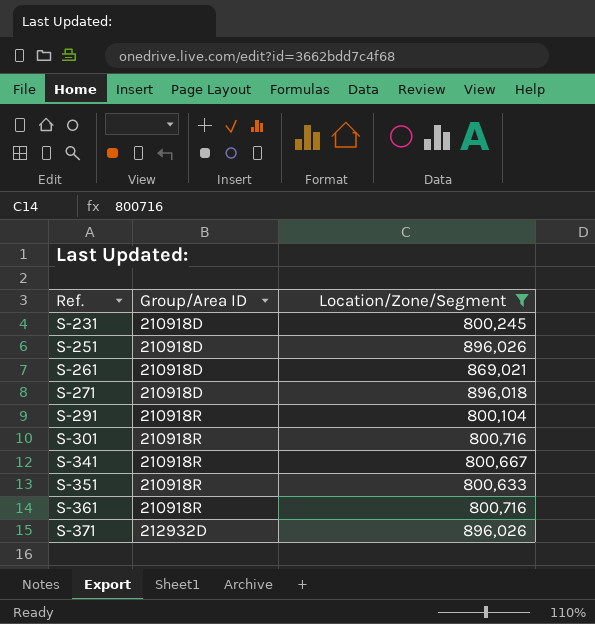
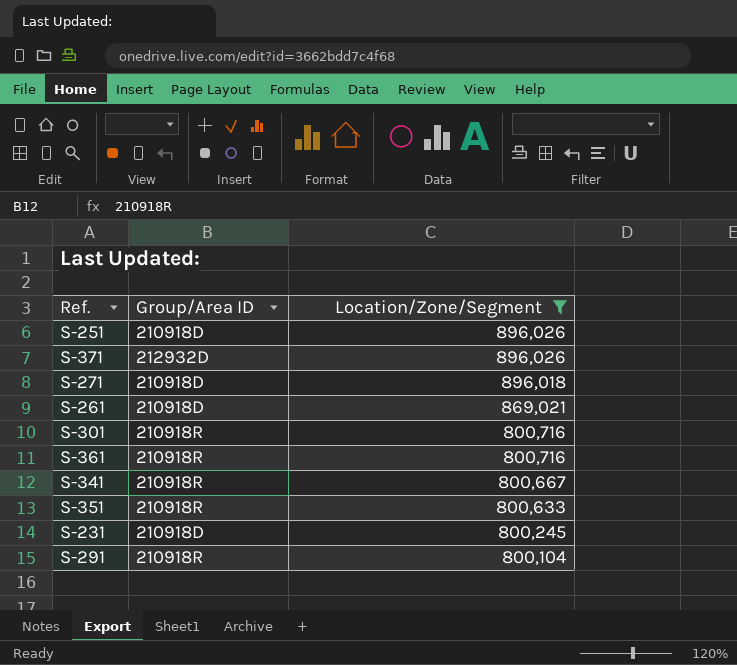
row order: Ref. ascending -> Location/Zone/Segment descending

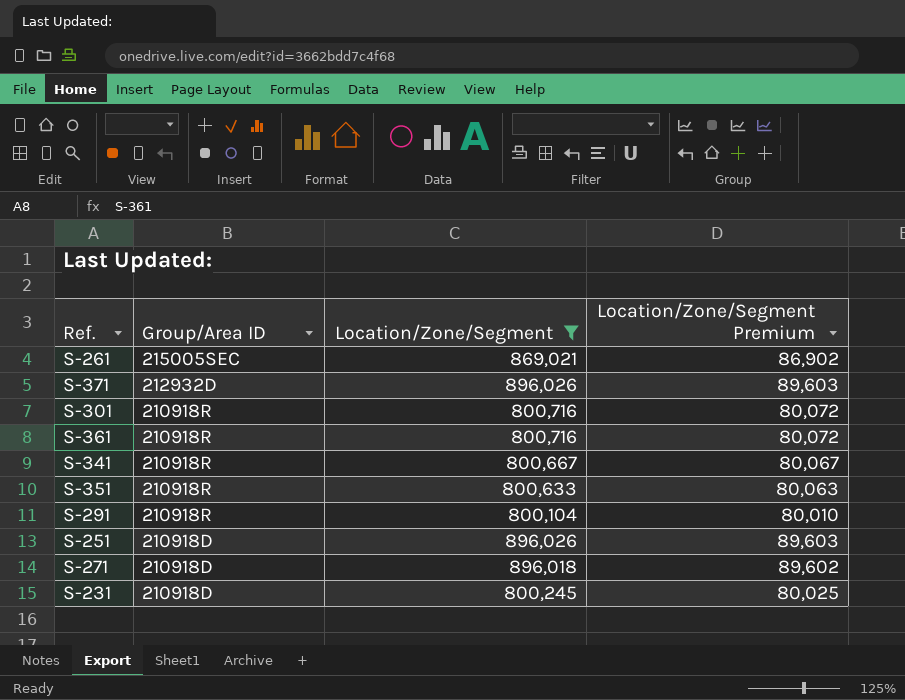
row order: Location/Zone/Segment descending -> Group/Area ID descending
column Location/Zone/Segment Premium | formula: none -> [Location/Zone/Segment] * 0.1
S-261 | Group/Area ID: 210918D -> 215005SEC

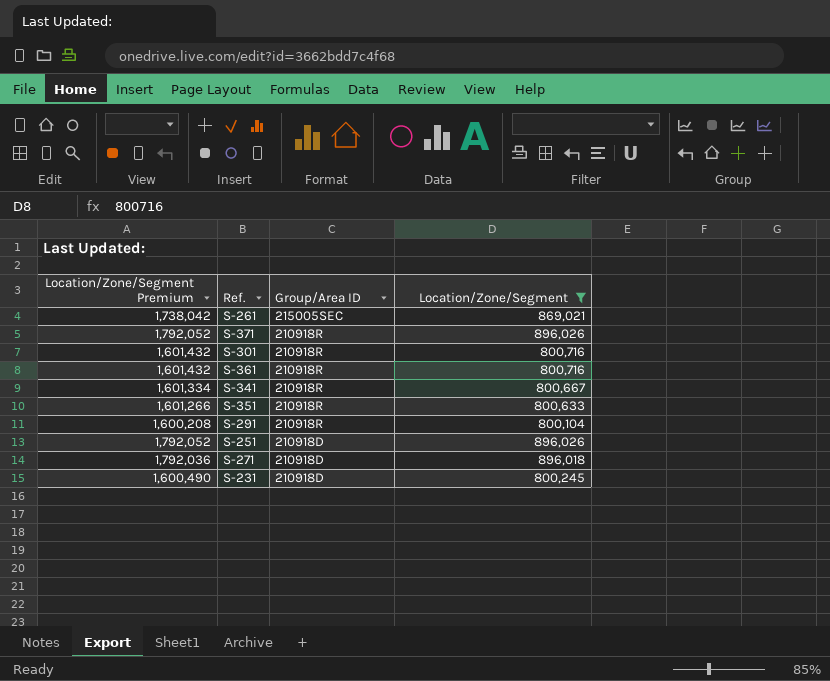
column Location/Zone/Segment Premium | formula: [Location/Zone/Segment] * 0.1 -> [Location/Zone/Segment] * 2
column Location/Zone/Segment Premium | position: 4 -> 1
S-371 | Group/Area ID: 212932D -> 210918R

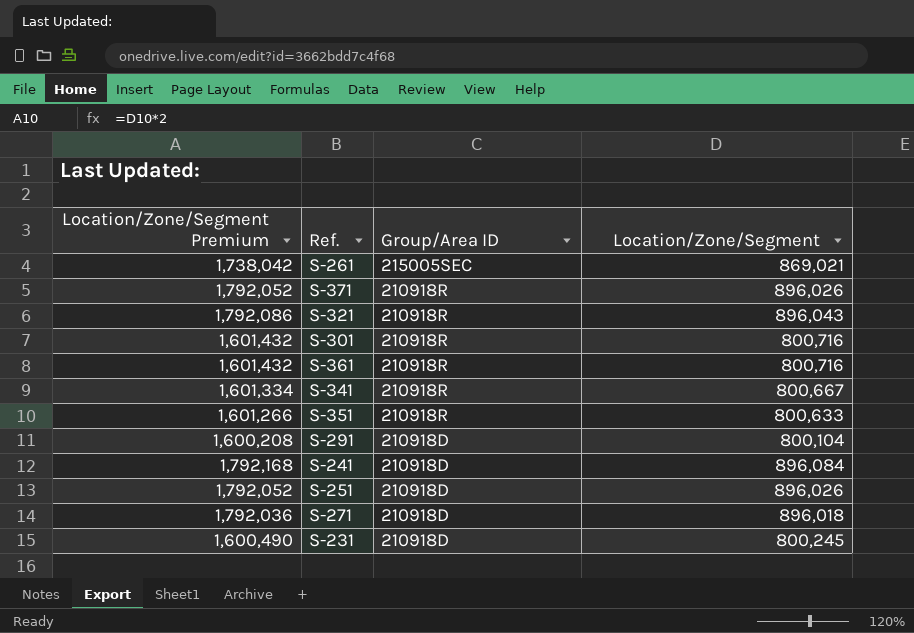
filter: Location/Zone/Segment <= 896,026 -> none
S-291 | Group/Area ID: 210918R -> 210918D

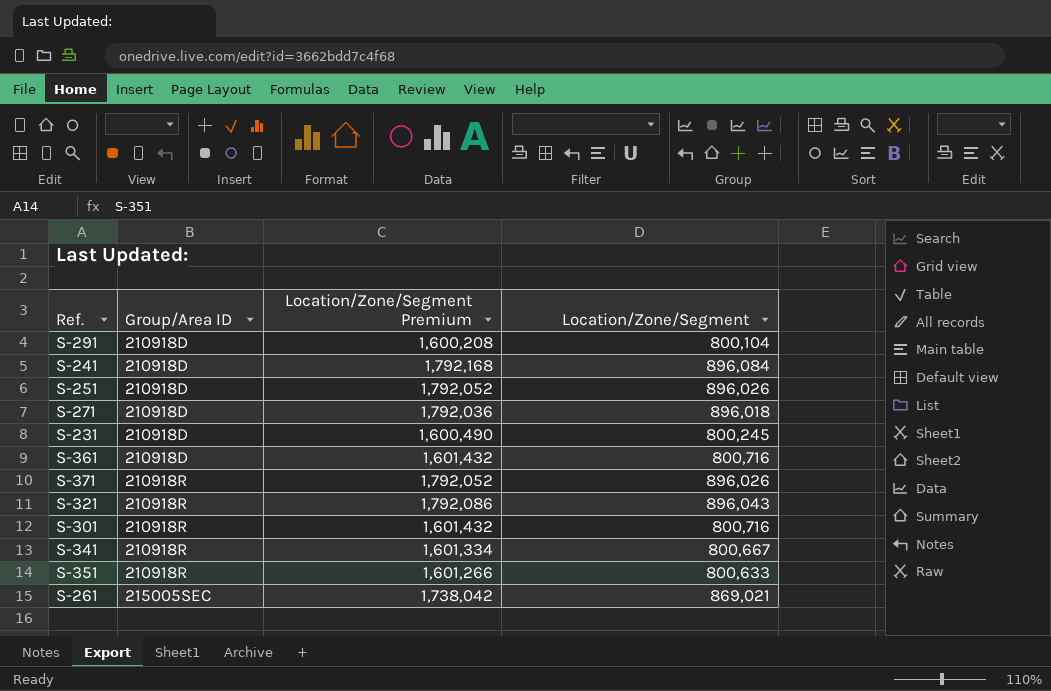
row order: Group/Area ID descending -> Group/Area ID ascending
column Location/Zone/Segment Premium | position: 1 -> 3
S-361 | Group/Area ID: 210918R -> 210918D

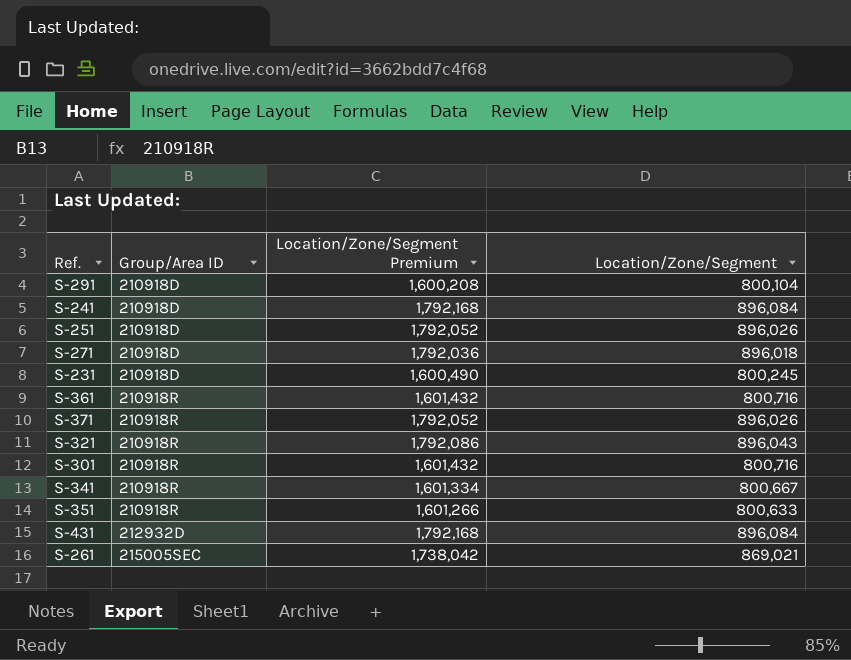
S-361 | Group/Area ID: 210918D -> 210918R
row S-431: none -> 212932D | 1,792,168 | 896,084

